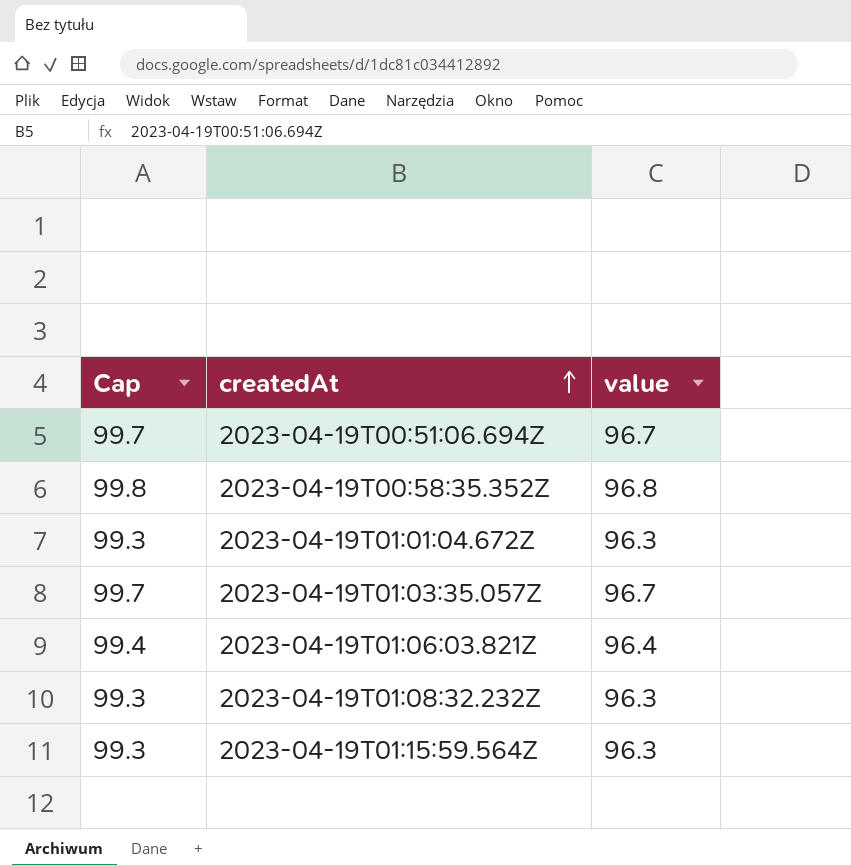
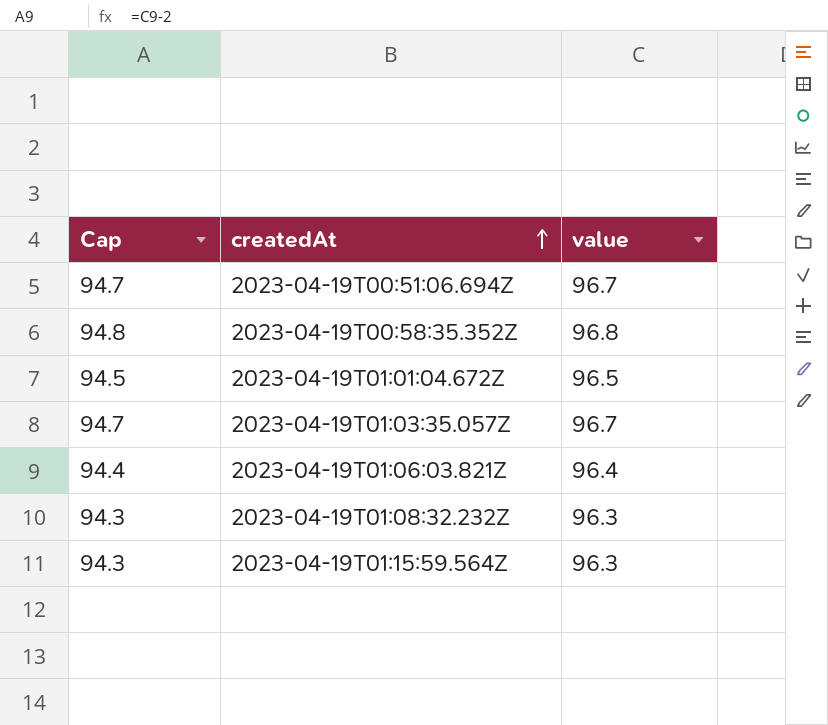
column Cap | formula: [value] + 3 -> [value] - 2
2023-04-19T01:01:04.672Z | value: 96.3 -> 96.5

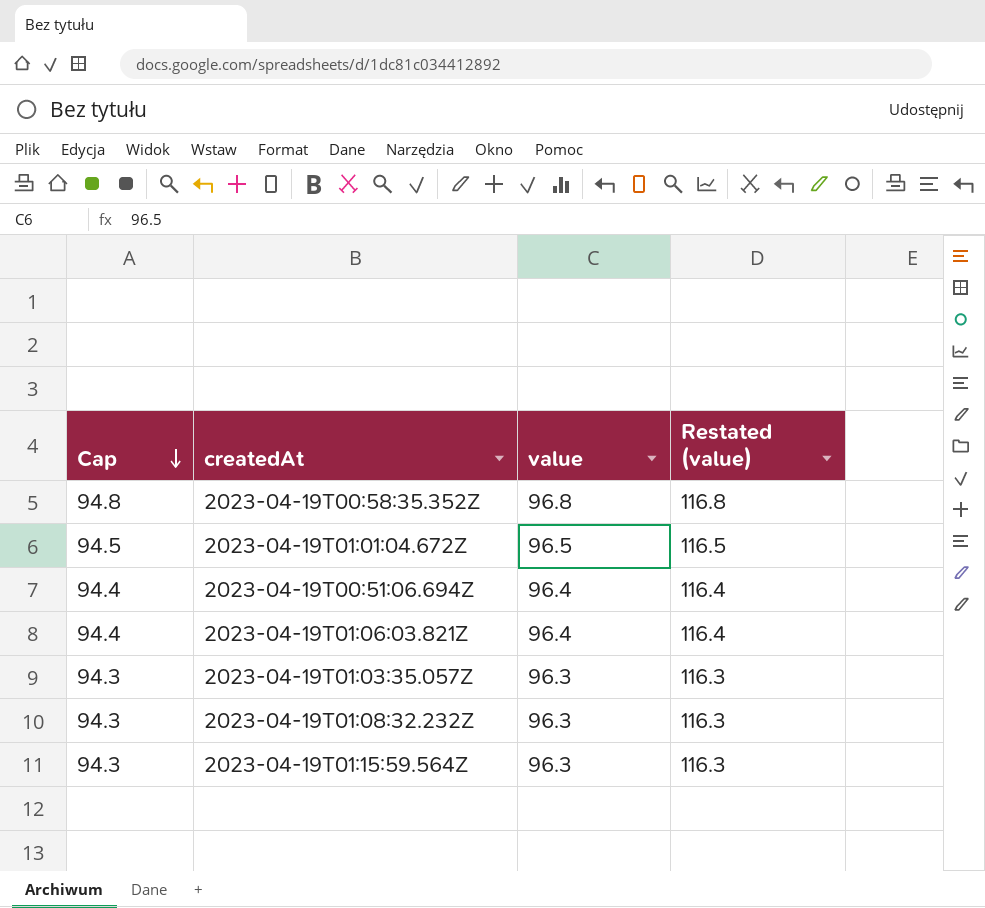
row order: createdAt ascending -> Cap descending
column Restated (value) | formula: none -> [value] + 20
2023-04-19T00:51:06.694Z | Cap: 94.7 -> 94.4
2023-04-19T00:51:06.694Z | value: 96.7 -> 96.4
2023-04-19T01:03:35.057Z | Cap: 94.7 -> 94.3
2023-04-19T01:03:35.057Z | value: 96.7 -> 96.3

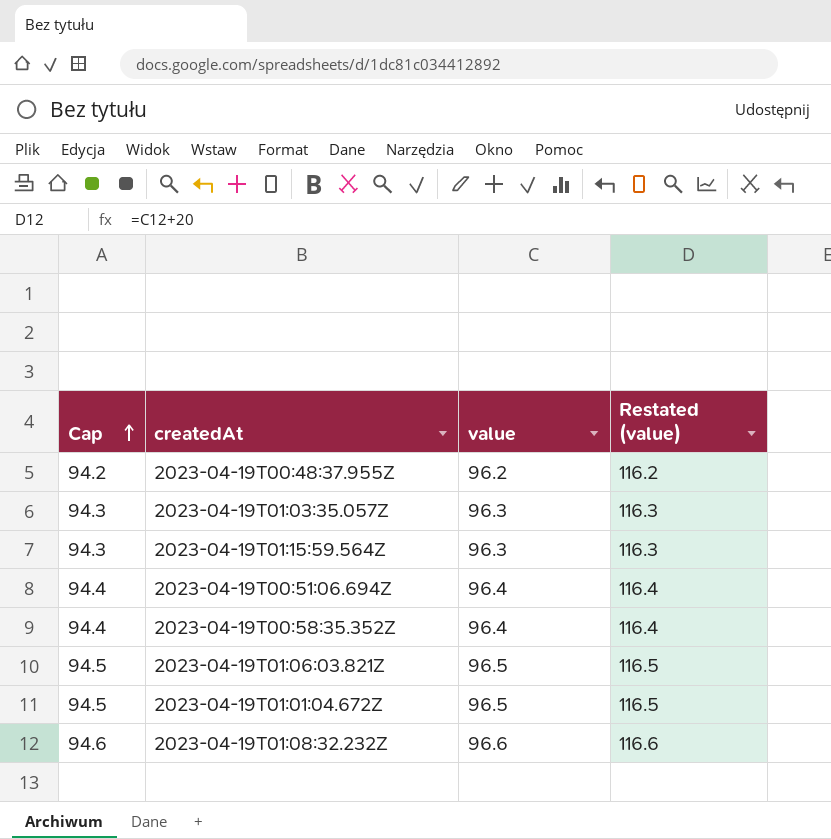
row order: Cap descending -> Cap ascending
row 2023-04-19T00:48:37.955Z: none -> 94.2 | 96.2 | 116.2
2023-04-19T00:58:35.352Z | Cap: 94.8 -> 94.4
2023-04-19T00:58:35.352Z | value: 96.8 -> 96.4
2023-04-19T00:58:35.352Z | Restated (value): 116.8 -> 116.4
2023-04-19T01:06:03.821Z | Cap: 94.4 -> 94.5
2023-04-19T01:06:03.821Z | value: 96.4 -> 96.5
2023-04-19T01:06:03.821Z | Restated (value): 116.4 -> 116.5
2023-04-19T01:08:32.232Z | Cap: 94.3 -> 94.6
2023-04-19T01:08:32.232Z | value: 96.3 -> 96.6
2023-04-19T01:08:32.232Z | Restated (value): 116.3 -> 116.6

